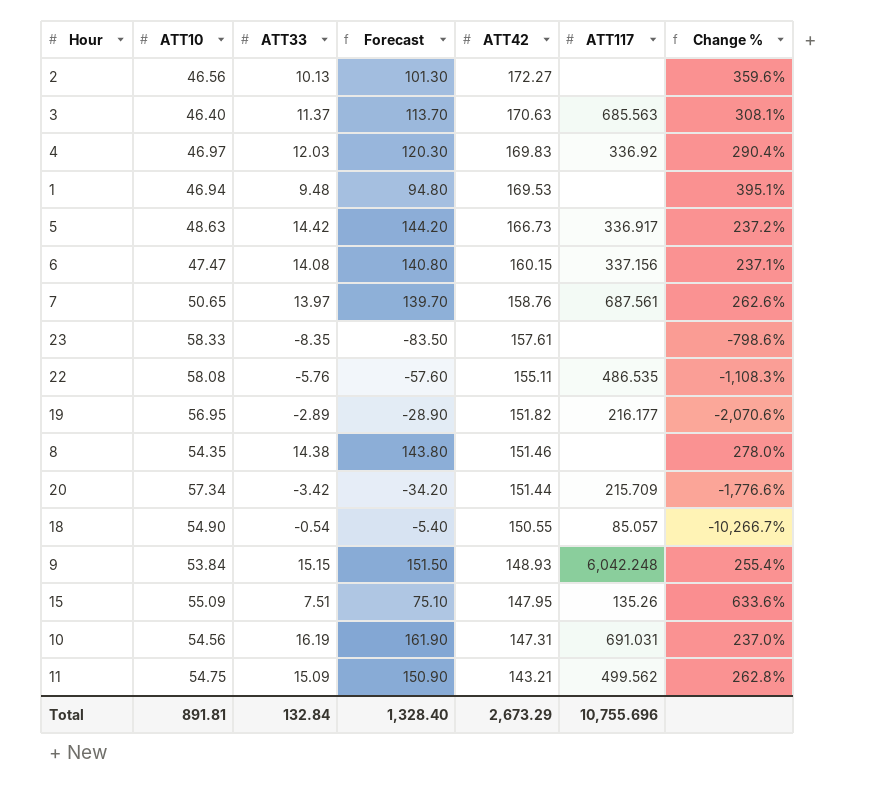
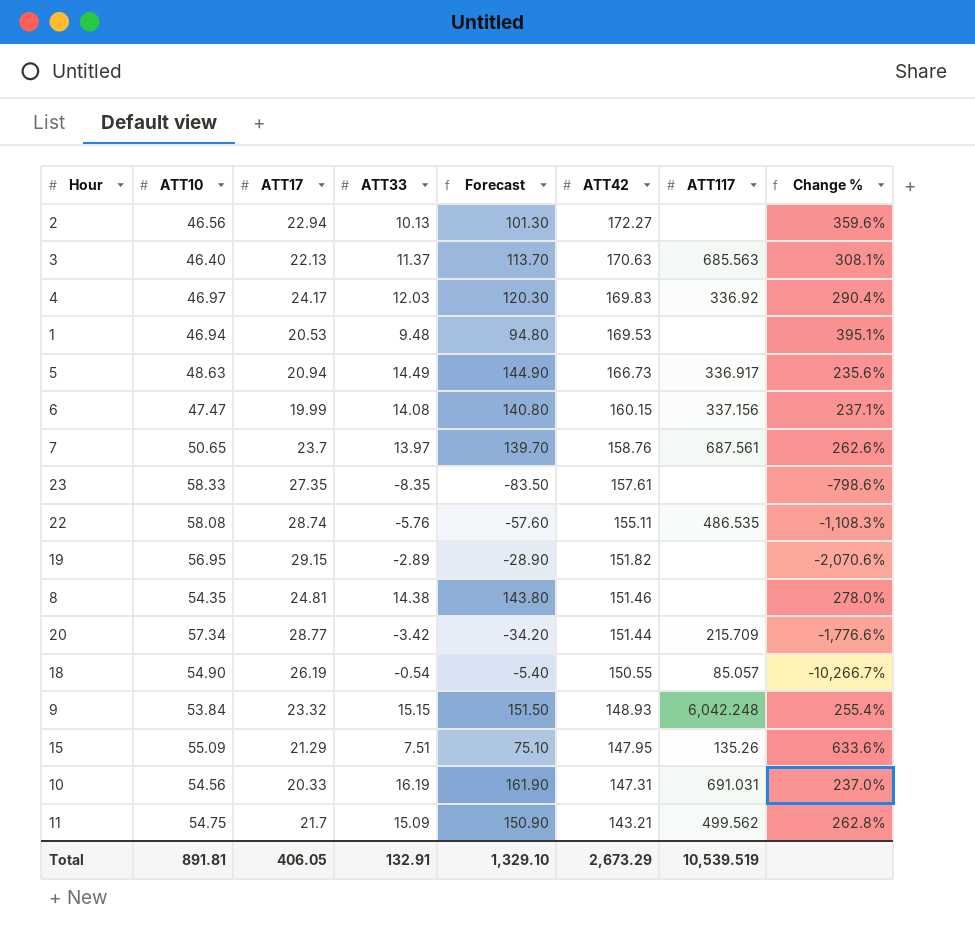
column ATT17 | position: none -> 3
5 | ATT33: 14.42 -> 14.49
5 | Forecast: 144.20 -> 144.90
5 | Change %: 237.2% -> 235.6%
19 | ATT117: 216.177 -> none
Total | ATT33: 132.84 -> 132.91
Total | Forecast: 1,328.40 -> 1,329.10
Total | ATT117: 10,755.696 -> 10,539.519

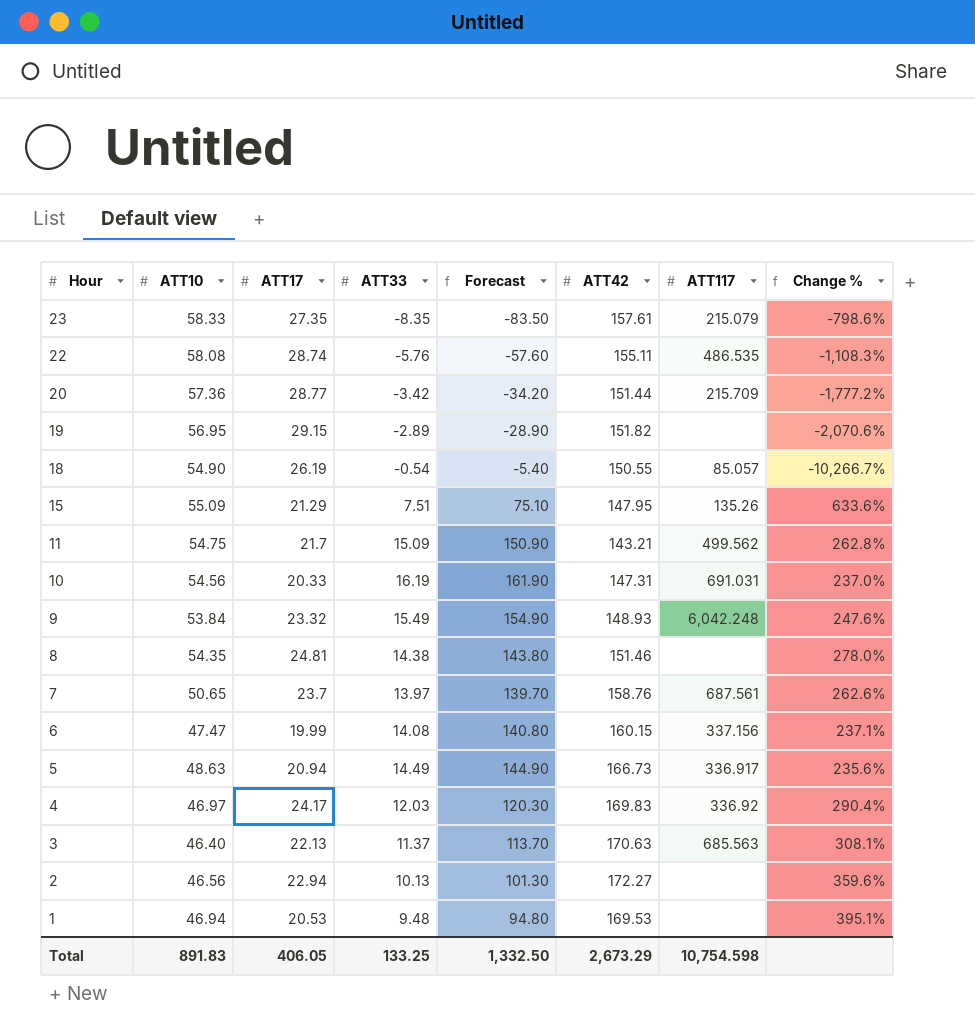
row order: ATT42 descending -> Hour descending
23 | ATT117: none -> 215.079
20 | ATT10: 57.34 -> 57.36
20 | Change %: -1,776.6% -> -1,777.2%
9 | ATT33: 15.15 -> 15.49
9 | Forecast: 151.50 -> 154.90
9 | Change %: 255.4% -> 247.6%
Total | ATT10: 891.81 -> 891.83
Total | ATT33: 132.91 -> 133.25
Total | Forecast: 1,329.10 -> 1,332.50
Total | ATT117: 10,539.519 -> 10,754.598

